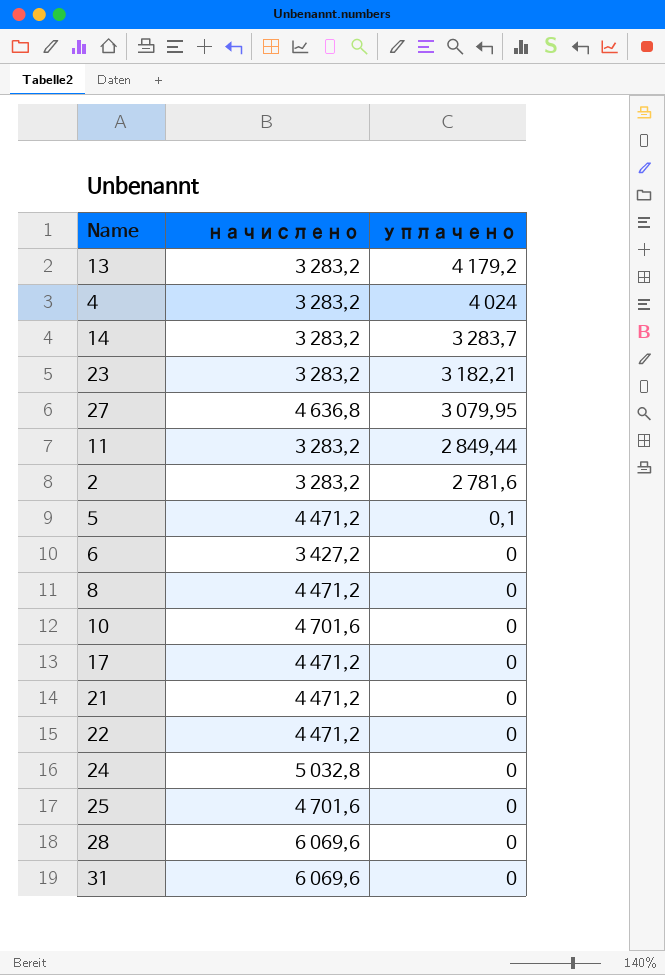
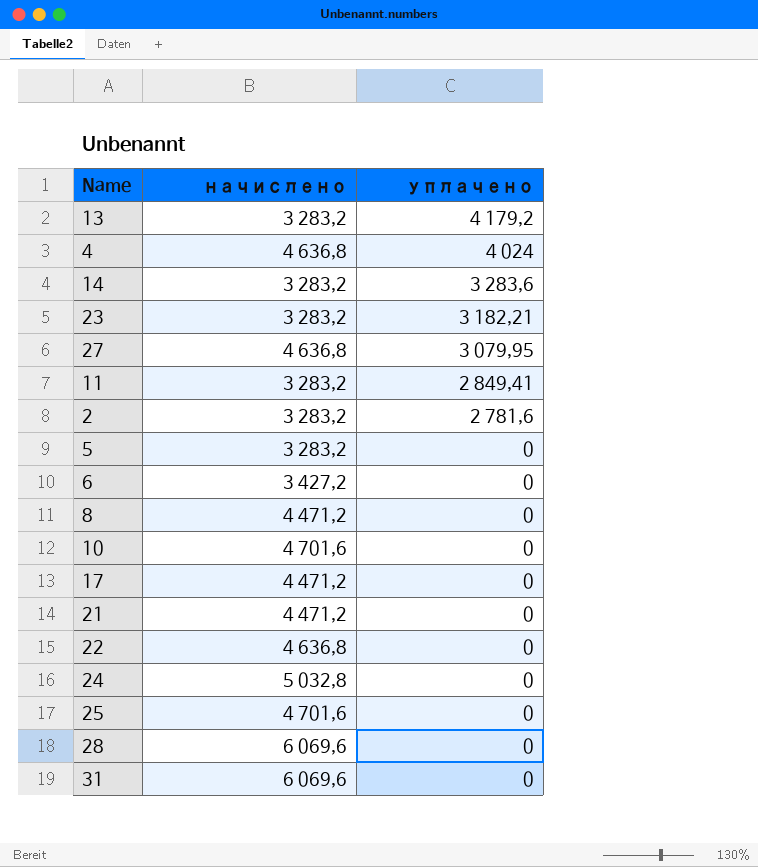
4 | начислено: 3 283,2 -> 4 636,8
14 | уплачено: 3 283,7 -> 3 283,6
11 | уплачено: 2 849,44 -> 2 849,41
5 | начислено: 4 471,2 -> 3 283,2
5 | уплачено: 0,1 -> 0
22 | начислено: 4 471,2 -> 4 636,8

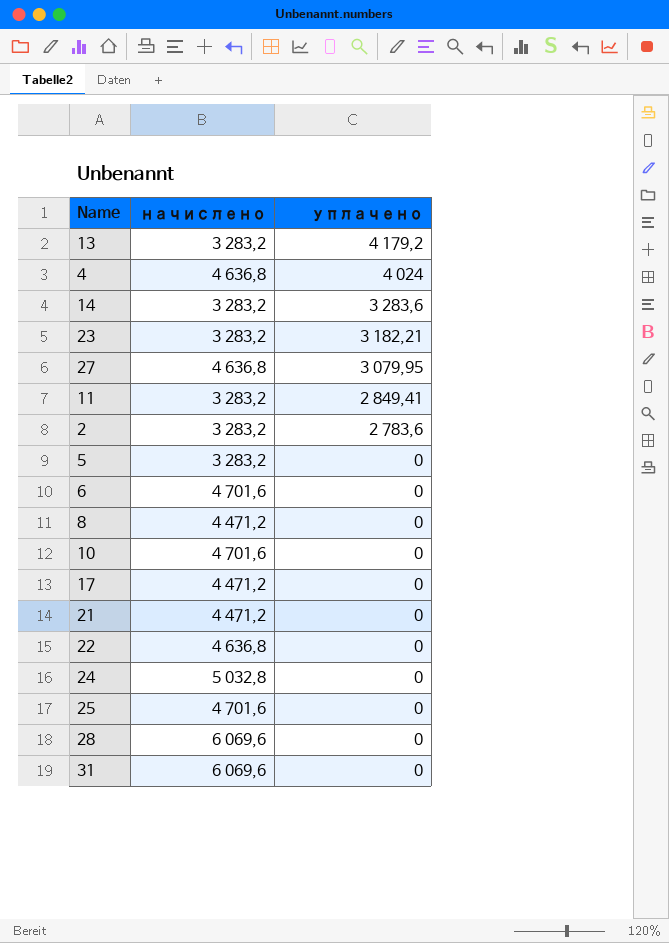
2 | уплачено: 2 781,6 -> 2 783,6
6 | начислено: 3 427,2 -> 4 701,6

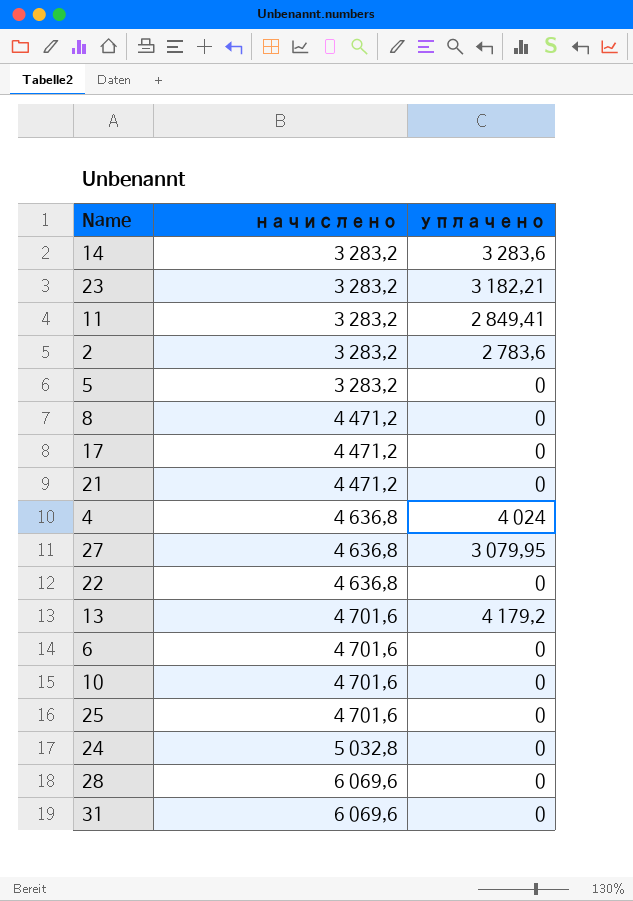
row order: уплачено descending -> начислено ascending
13 | начислено: 3 283,2 -> 4 701,6

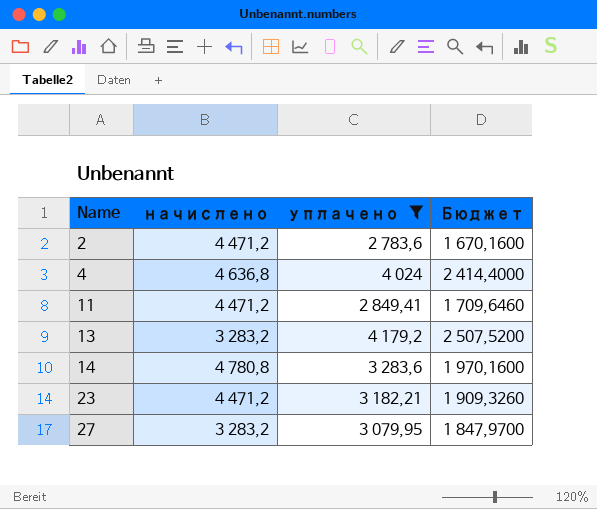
filter: none -> уплачено != 0
row order: начислено ascending -> Name ascending
column Бюджет | formula: none -> [уплачено] * 0,6
2 | начислено: 3 283,2 -> 4 471,2
11 | начислено: 3 283,2 -> 4 471,2
13 | начислено: 4 701,6 -> 3 283,2
14 | начислено: 3 283,2 -> 4 780,8
23 | начислено: 3 283,2 -> 4 471,2
27 | начислено: 4 636,8 -> 3 283,2

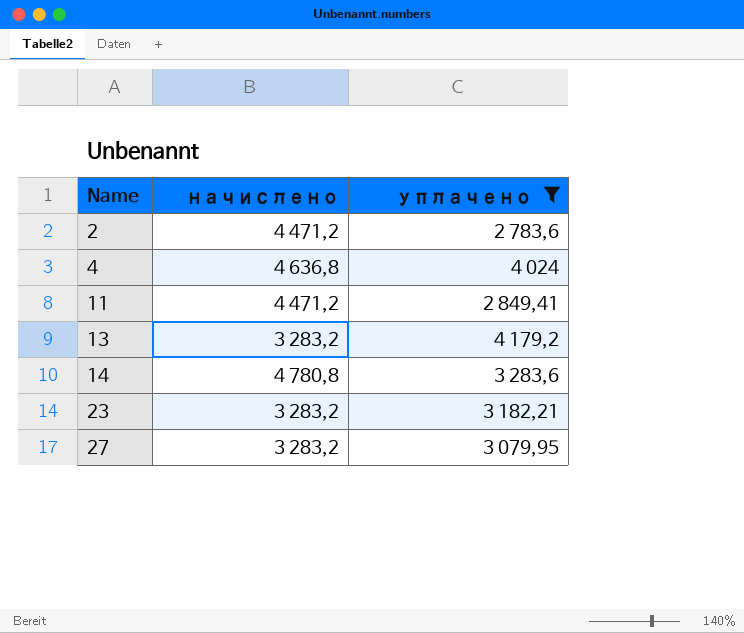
column Бюджет | formula: [уплачено] * 0,6 -> none
23 | начислено: 4 471,2 -> 3 283,2

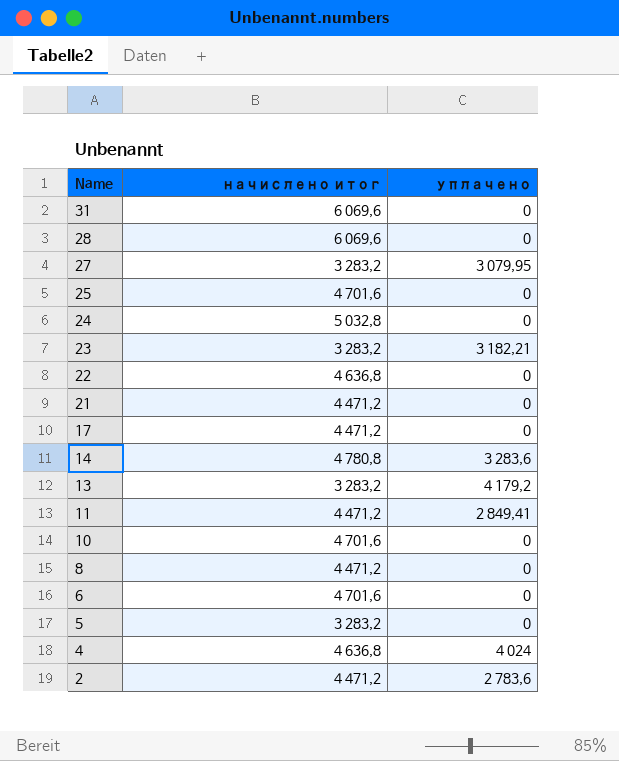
filter: уплачено != 0 -> none
row order: Name ascending -> Name descending
column name: начислено -> начислено итог

